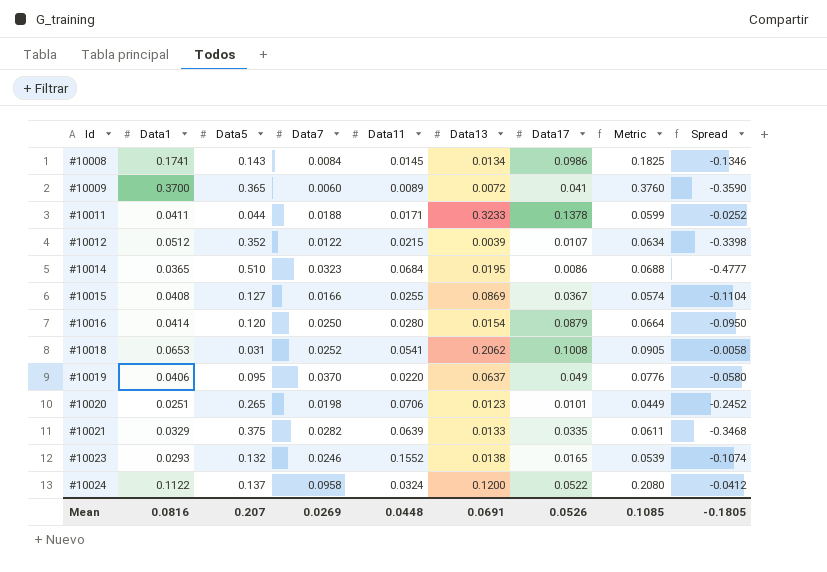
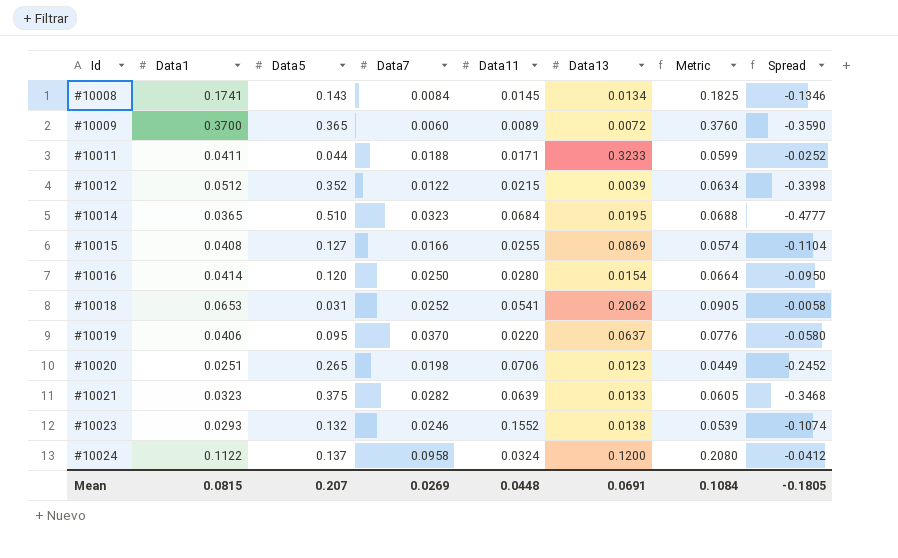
column Data17 | position: 7 -> none
#10021 | Data1: 0.0329 -> 0.0323
#10021 | Metric: 0.0611 -> 0.0605
Mean | Data1: 0.0816 -> 0.0815
Mean | Metric: 0.1085 -> 0.1084

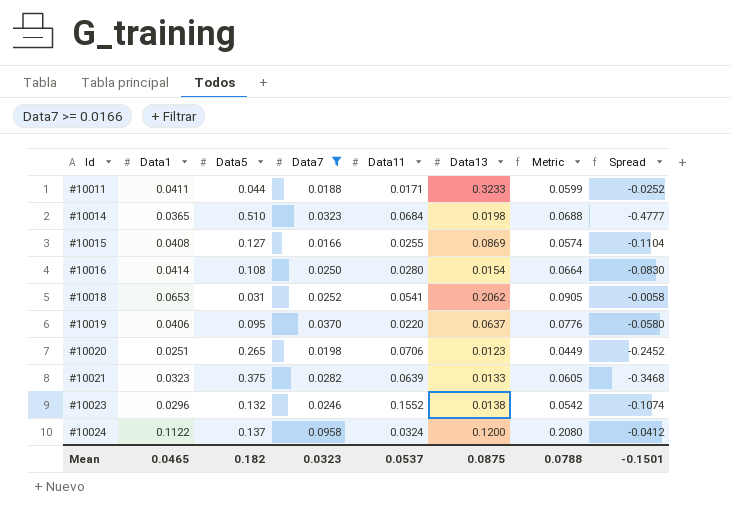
filter: none -> Data7 >= 0.0166
#10014 | Data13: 0.0195 -> 0.0198
#10016 | Data5: 0.120 -> 0.108
#10016 | Spread: -0.0950 -> -0.0830
#10023 | Data1: 0.0293 -> 0.0296
#10023 | Metric: 0.0539 -> 0.0542
Mean | Data1: 0.0815 -> 0.0465
Mean | Data5: 0.207 -> 0.182
Mean | Data7: 0.0269 -> 0.0323
Mean | Data11: 0.0448 -> 0.0537
Mean | Data13: 0.0691 -> 0.0875
Mean | Metric: 0.1084 -> 0.0788
Mean | Spread: -0.1805 -> -0.1501

